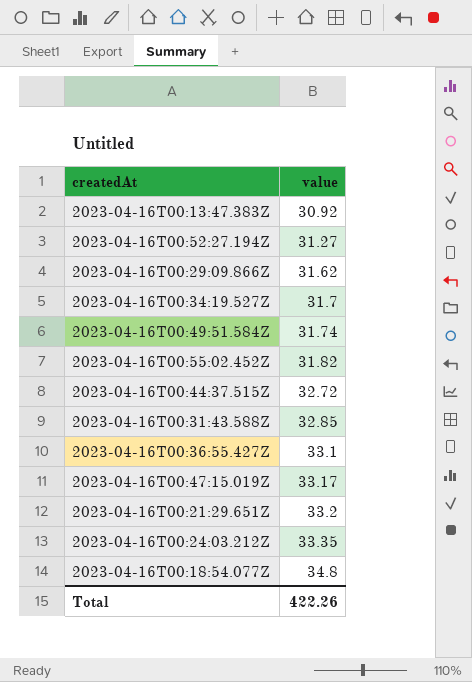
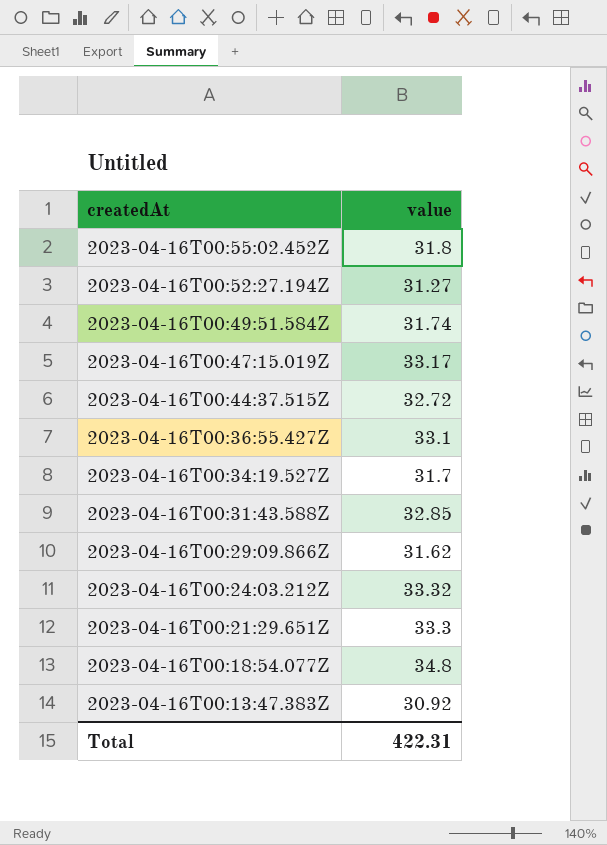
row order: value ascending -> createdAt descending
2023-04-16T00:55:02.452Z | value: 31.82 -> 31.8
2023-04-16T00:24:03.212Z | value: 33.35 -> 33.32
2023-04-16T00:21:29.651Z | value: 33.2 -> 33.3
Total | value: 422.26 -> 422.31

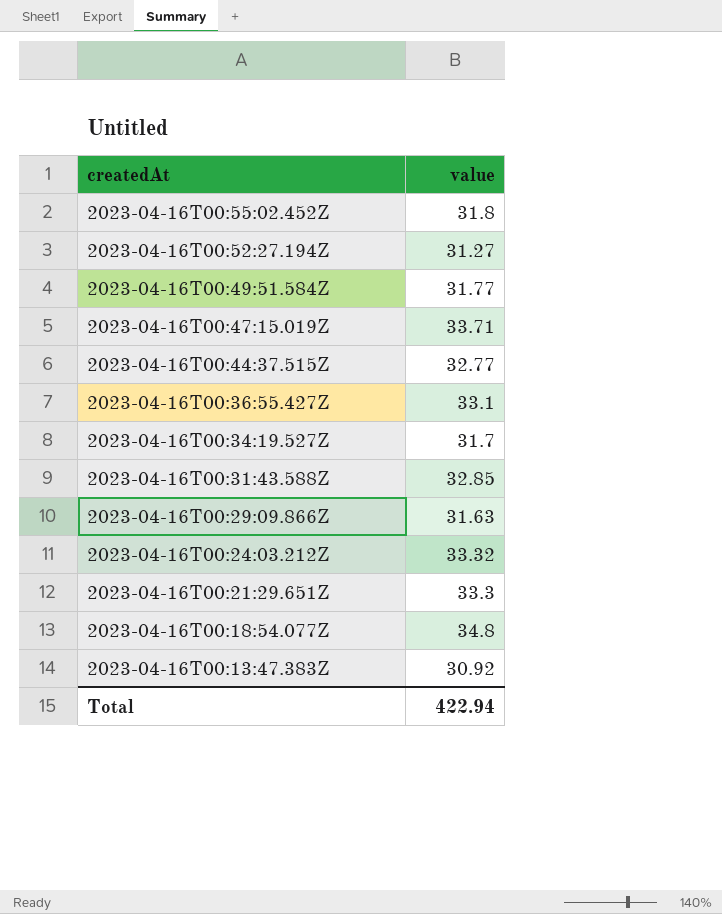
2023-04-16T00:49:51.584Z | value: 31.74 -> 31.77
2023-04-16T00:47:15.019Z | value: 33.17 -> 33.71
2023-04-16T00:44:37.515Z | value: 32.72 -> 32.77
2023-04-16T00:29:09.866Z | value: 31.62 -> 31.63
Total | value: 422.31 -> 422.94

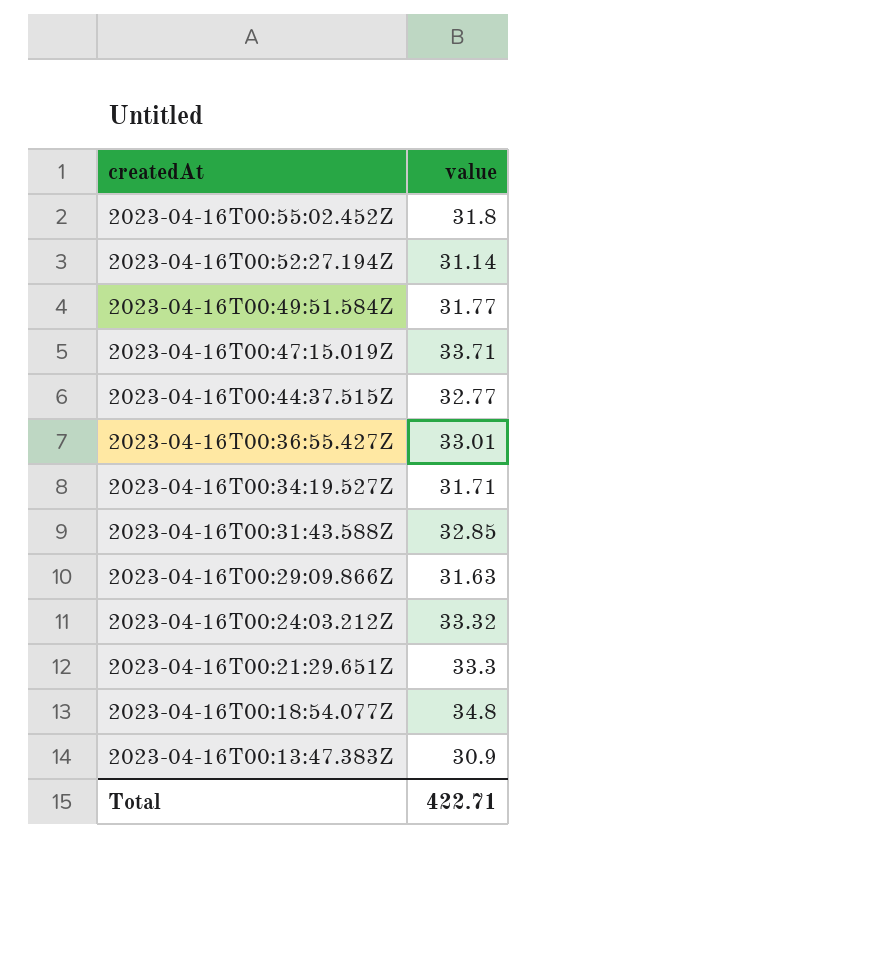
2023-04-16T00:52:27.194Z | value: 31.27 -> 31.14
2023-04-16T00:36:55.427Z | value: 33.1 -> 33.01
2023-04-16T00:34:19.527Z | value: 31.7 -> 31.71
2023-04-16T00:13:47.383Z | value: 30.92 -> 30.9
Total | value: 422.94 -> 422.71

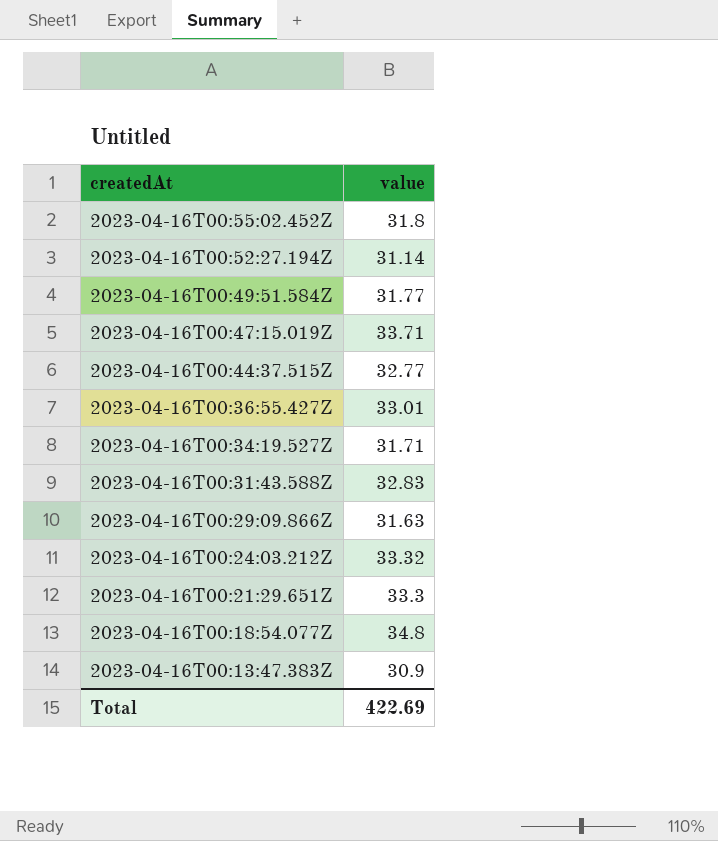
2023-04-16T00:31:43.588Z | value: 32.85 -> 32.83
Total | value: 422.71 -> 422.69

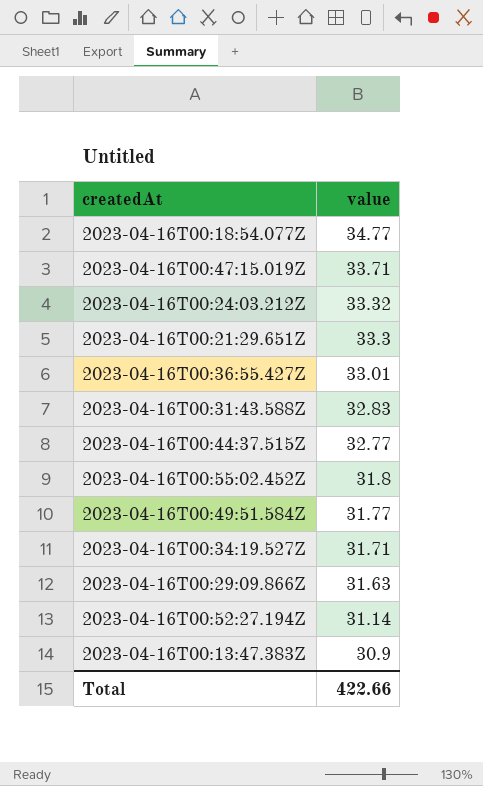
row order: createdAt descending -> value descending
2023-04-16T00:18:54.077Z | value: 34.8 -> 34.77
Total | value: 422.69 -> 422.66

